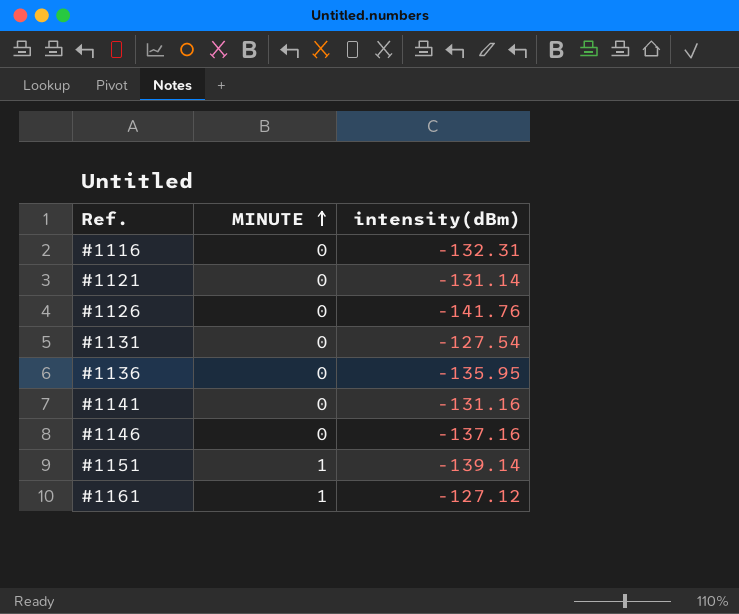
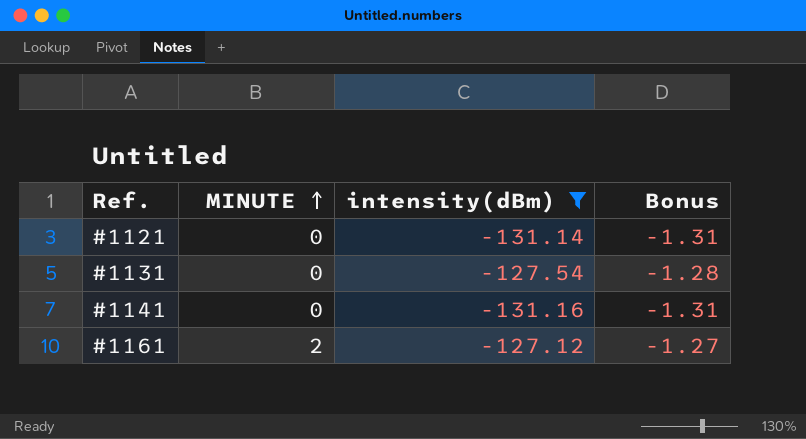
filter: none -> intensity(dBm) >= -131.16
column Bonus | formula: none -> [intensity(dBm)] * 0.01
#1161 | MINUTE: 1 -> 2

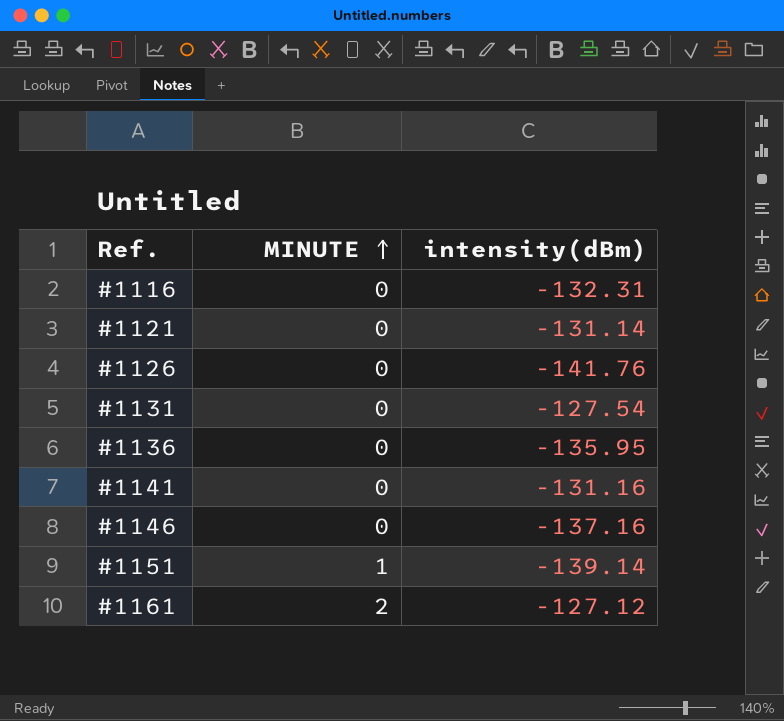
filter: intensity(dBm) >= -131.16 -> none
column Bonus | formula: [intensity(dBm)] * 0.01 -> none

